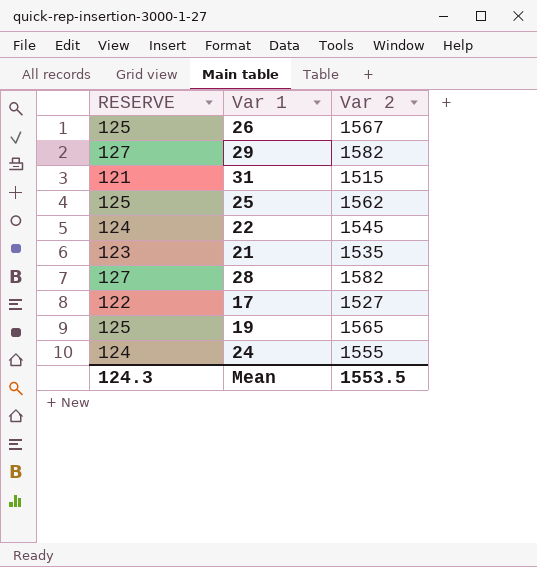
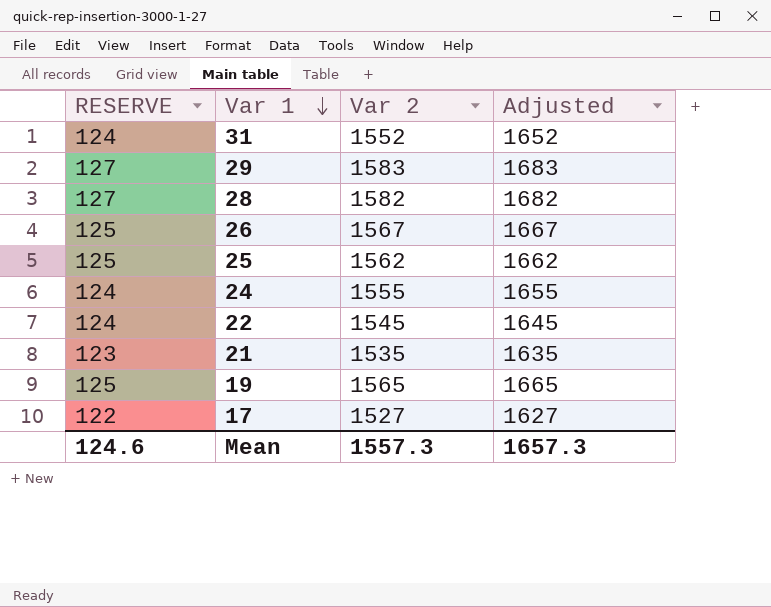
row order: none -> Var 1 descending
column Adjusted | formula: none -> [Var 2] + 100
31 | RESERVE: 121 -> 124
31 | Var 2: 1515 -> 1552
29 | Var 2: 1582 -> 1583
Mean | RESERVE: 124.3 -> 124.6
Mean | Var 2: 1553.5 -> 1557.3

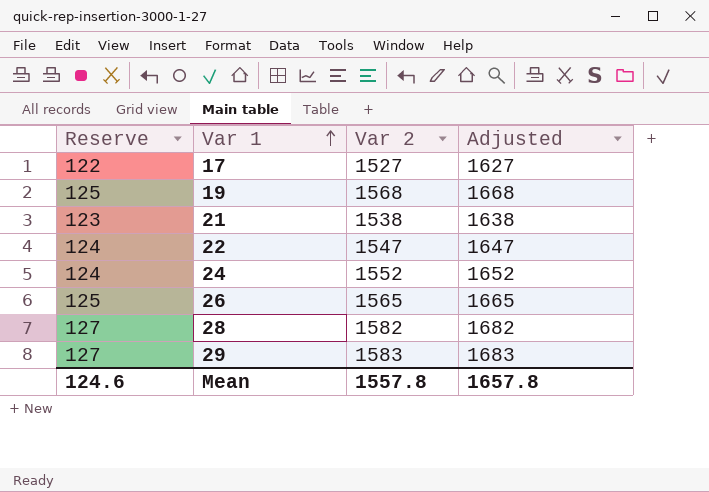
row order: Var 1 descending -> Var 1 ascending
column name: RESERVE -> Reserve
row 31: 124 | 1552 | 1652 -> none
row 25: 125 | 1562 | 1662 -> none
19 | Var 2: 1565 -> 1568
19 | Adjusted: 1665 -> 1668
21 | Var 2: 1535 -> 1538
21 | Adjusted: 1635 -> 1638
22 | Var 2: 1545 -> 1547
22 | Adjusted: 1645 -> 1647
24 | Var 2: 1555 -> 1552
24 | Adjusted: 1655 -> 1652
26 | Var 2: 1567 -> 1565
26 | Adjusted: 1667 -> 1665
Mean | Var 2: 1557.3 -> 1557.8
Mean | Adjusted: 1657.3 -> 1657.8

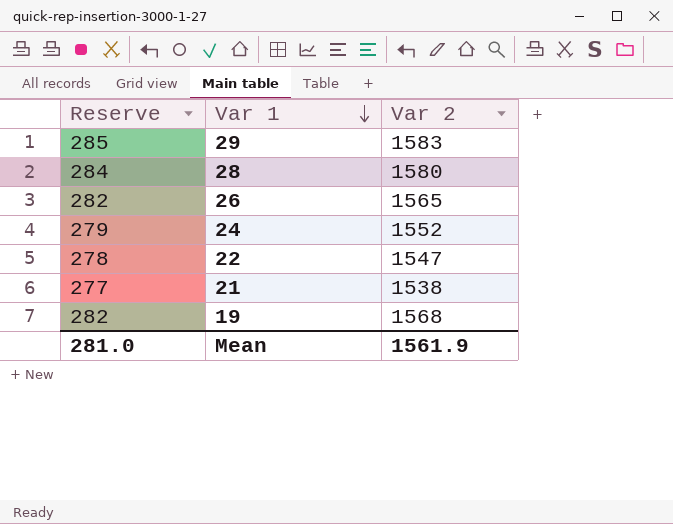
row order: Var 1 ascending -> Var 1 descending
column Adjusted | formula: [Var 2] + 100 -> none
column Reserve | formula: [Var 2] * 0.08 -> [Var 2] * 0.18
row 17: 122 | 1527 | 1627 -> none
28 | Var 2: 1582 -> 1580
Mean | Reserve: 124.6 -> 281.0
Mean | Var 2: 1557.8 -> 1561.9

